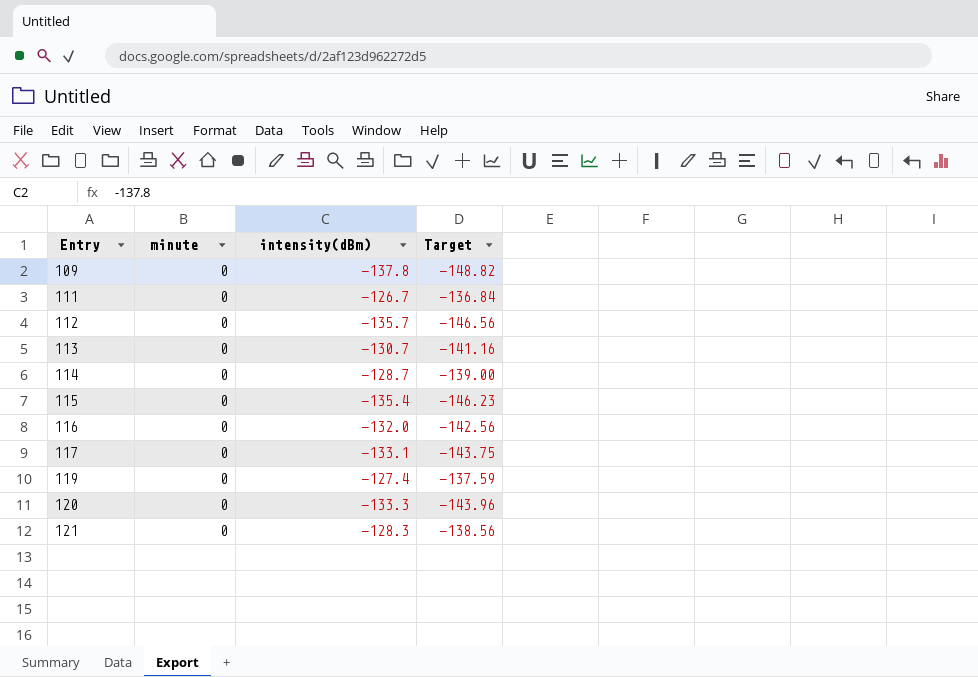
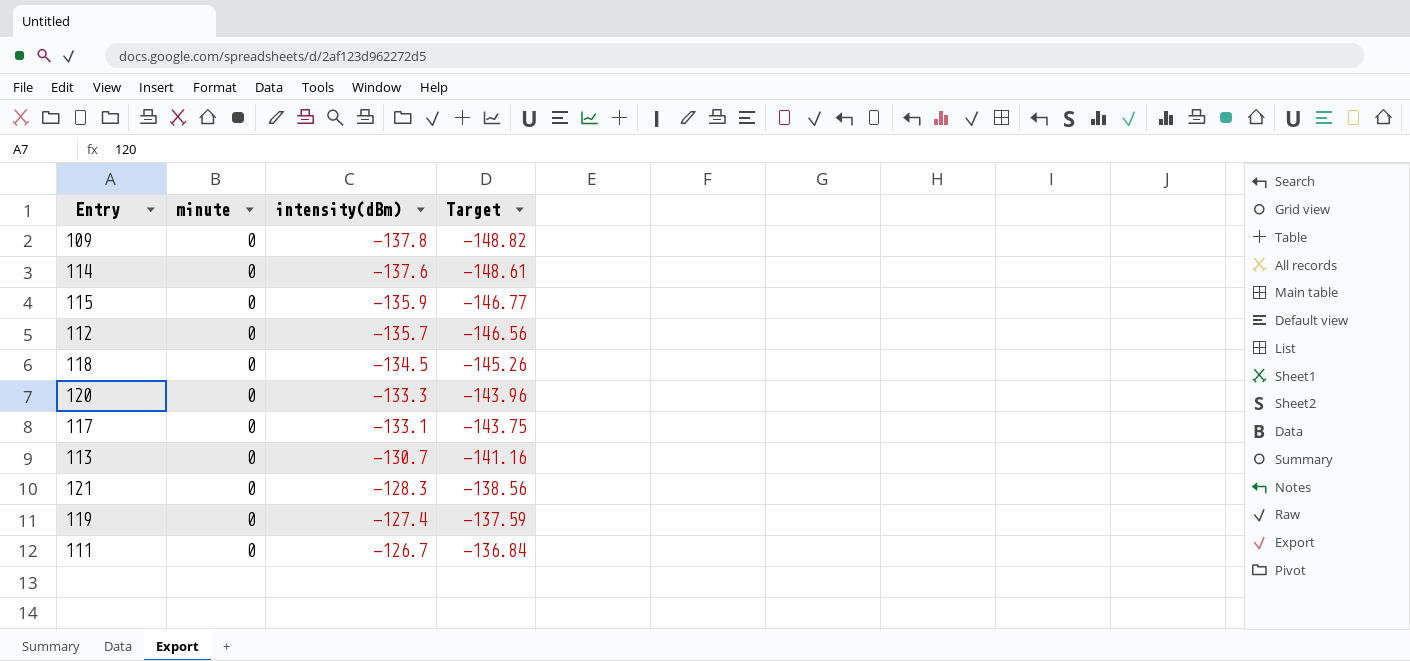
row order: Entry ascending -> intensity(dBm) ascending
row 116: 0 | -132.0 | -142.56 -> none
114 | intensity(dBm): -128.7 -> -137.6
114 | Target: -139.00 -> -148.61
115 | intensity(dBm): -135.4 -> -135.9
115 | Target: -146.23 -> -146.77
row 118: none -> 0 | -134.5 | -145.26

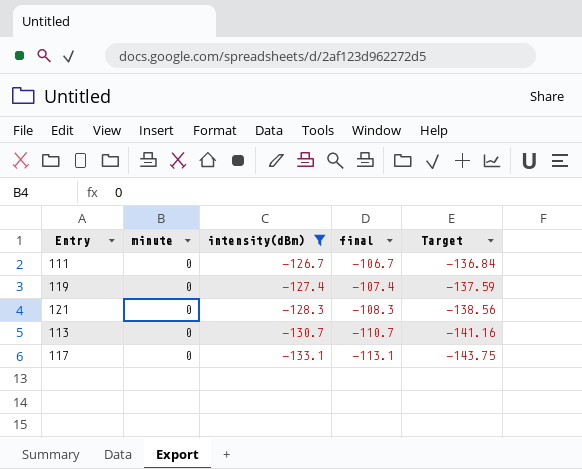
filter: none -> intensity(dBm) >= -133.1
row order: intensity(dBm) ascending -> intensity(dBm) descending
column final | formula: none -> [intensity(dBm)] + 20

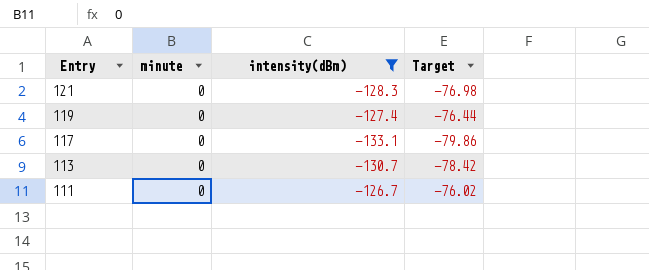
row order: intensity(dBm) descending -> Entry descending
column final | formula: [intensity(dBm)] + 20 -> none
column Target | formula: [intensity(dBm)] * 1.08 -> [intensity(dBm)] * 0.6

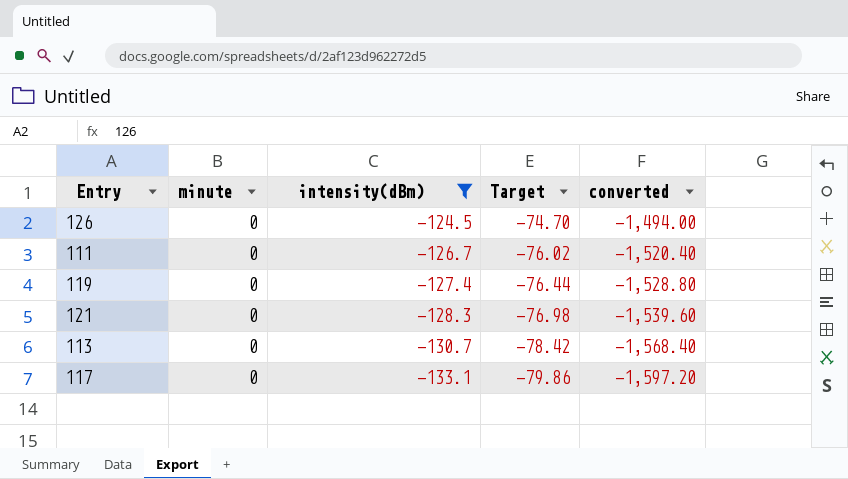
row order: Entry descending -> intensity(dBm) descending
column converted | formula: none -> [intensity(dBm)] * 12
row 126: none -> 0 | -124.5 | -74.70 | -1,494.00

